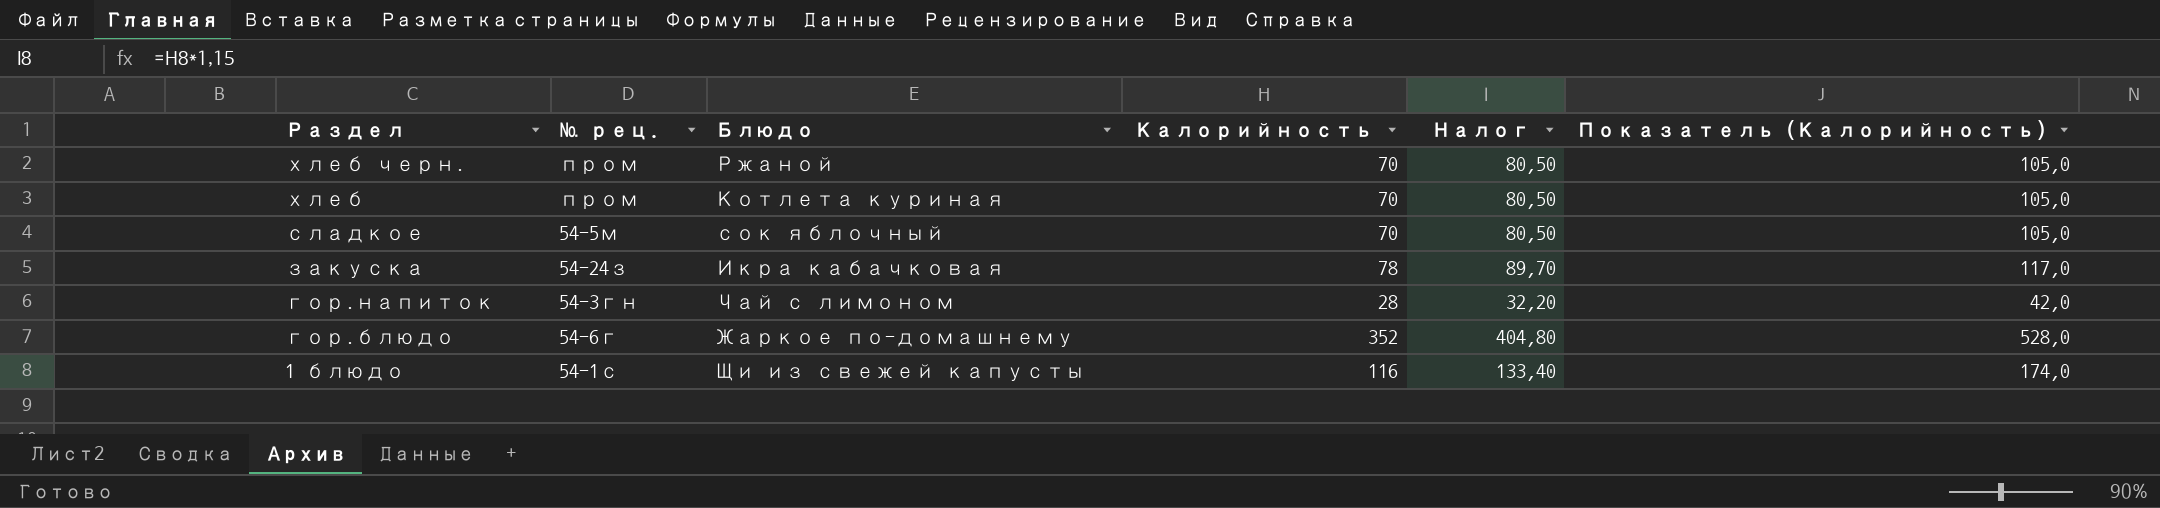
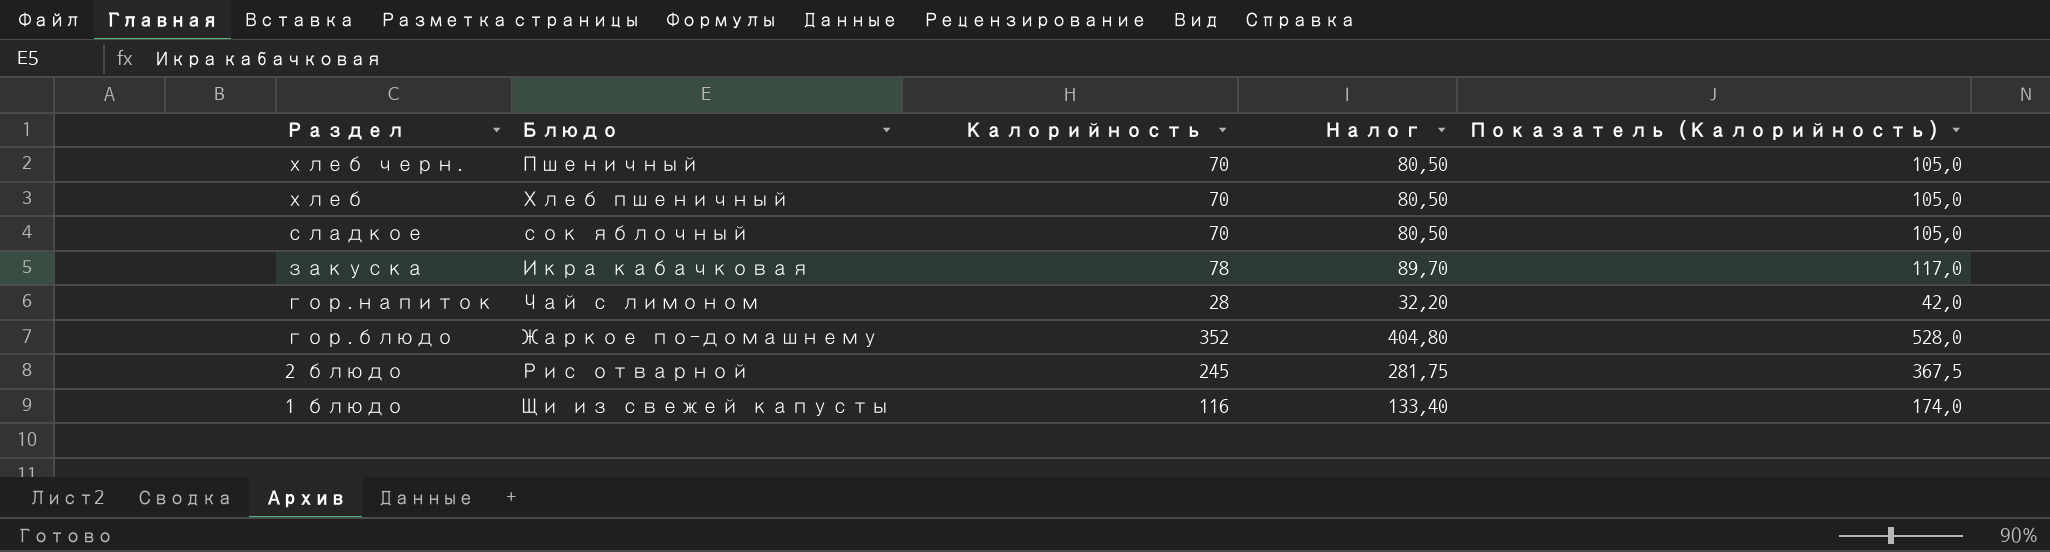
column № рец. | position: 2 -> none
хлеб черн. | Блюдо: Ржаной -> Пшеничный
хлеб | Блюдо: Котлета куриная -> Хлеб пшеничный
row 2 блюдо: none -> Рис отварной | 245 | 281,75 | 367,5

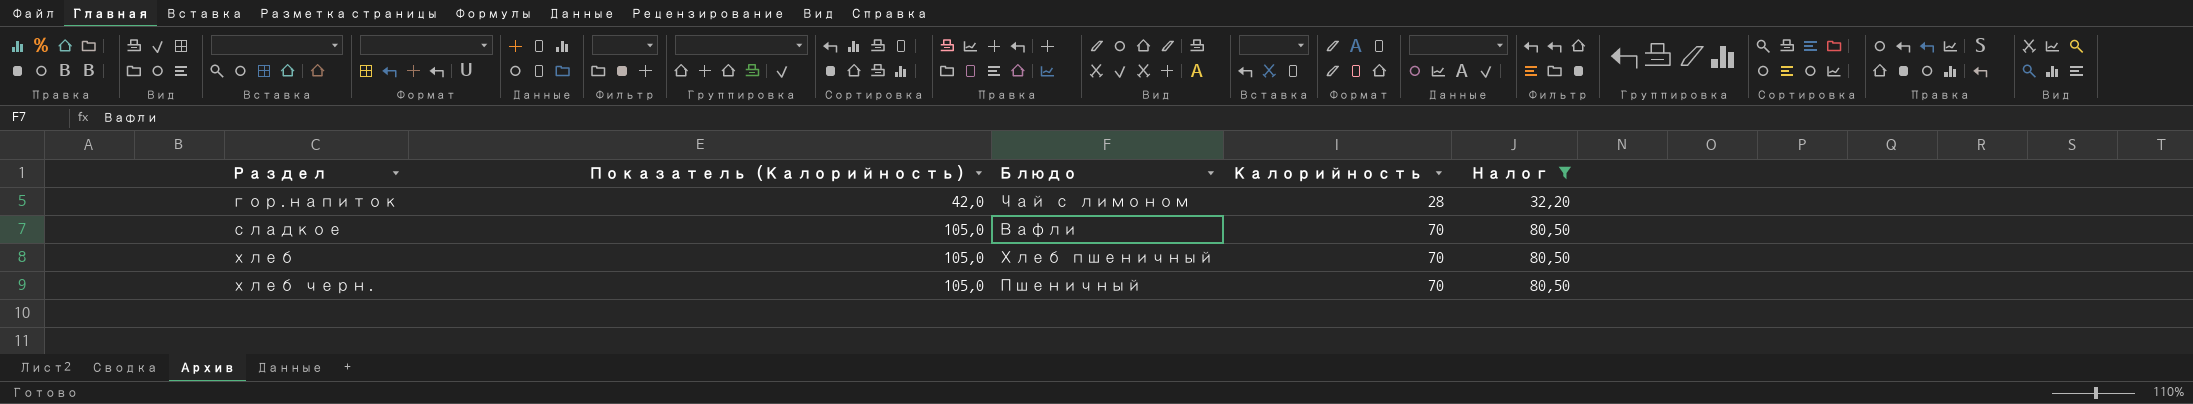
filter: none -> Налог <= 80,50
row order: Раздел descending -> Раздел ascending
column Показатель (Калорийность) | position: 5 -> 2
сладкое | Блюдо: сок яблочный -> Вафли

